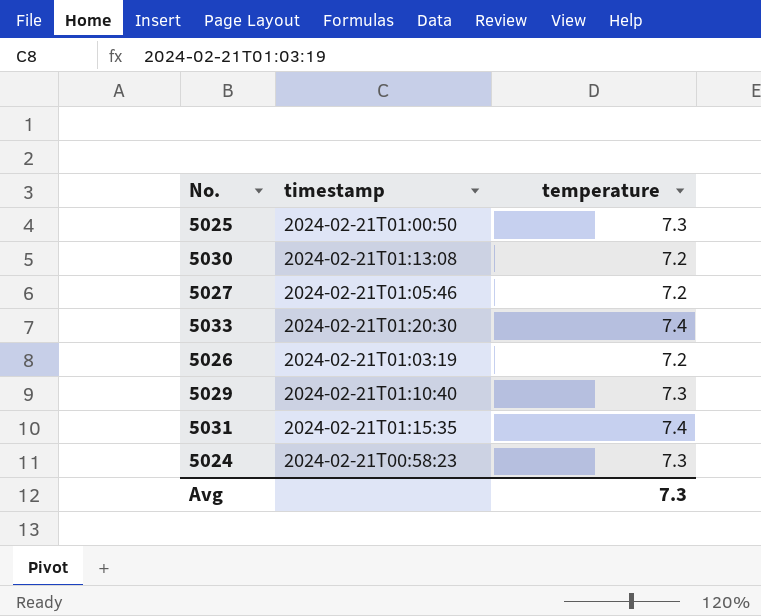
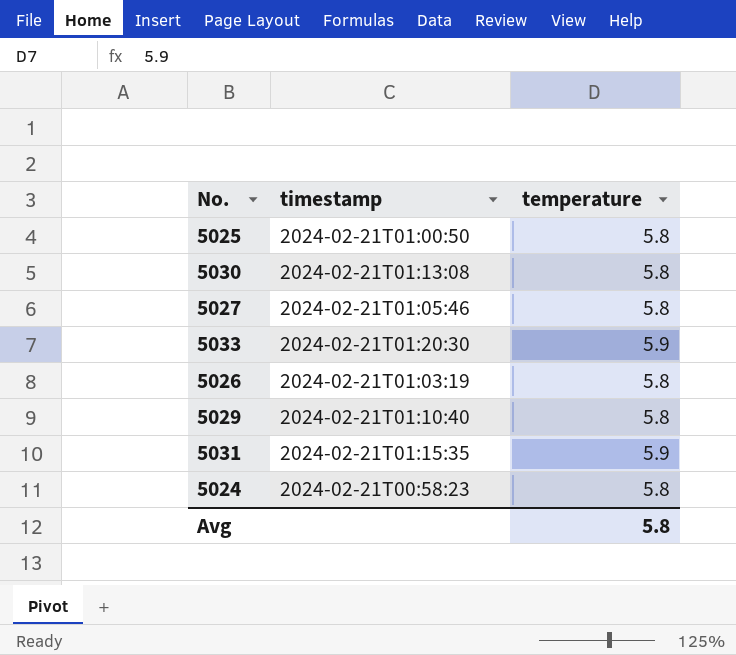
5025 | temperature: 7.3 -> 5.8
5030 | temperature: 7.2 -> 5.8
5027 | temperature: 7.2 -> 5.8
5033 | temperature: 7.4 -> 5.9
5026 | temperature: 7.2 -> 5.8
5029 | temperature: 7.3 -> 5.8
5031 | temperature: 7.4 -> 5.9
5024 | temperature: 7.3 -> 5.8
Avg | temperature: 7.3 -> 5.8

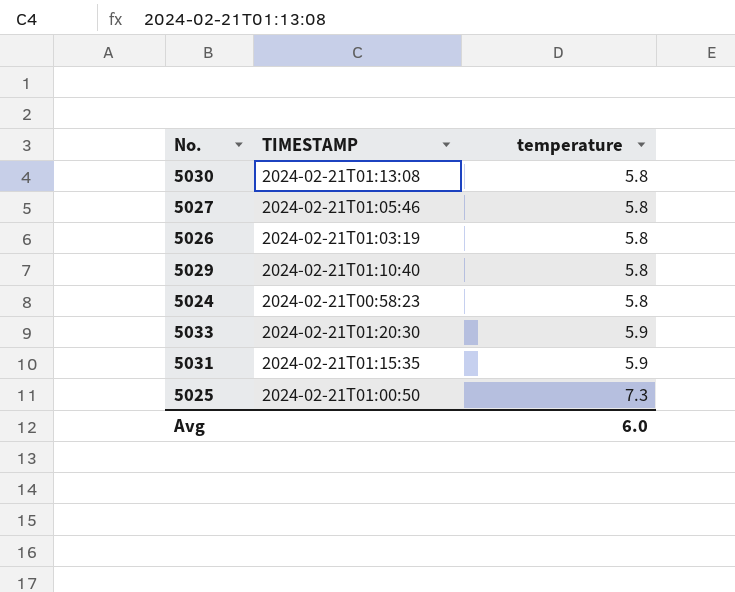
row order: none -> temperature ascending
column name: timestamp -> TIMESTAMP
5025 | temperature: 5.8 -> 7.3
Avg | temperature: 5.8 -> 6.0

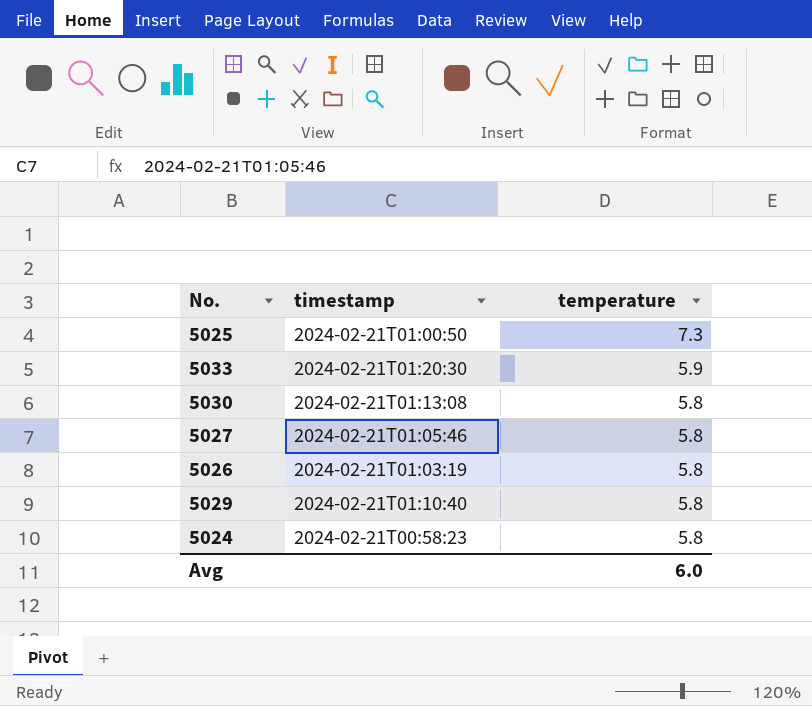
row order: temperature ascending -> temperature descending
column name: TIMESTAMP -> timestamp
row 5031: 2024-02-21T01:15:35 | 5.9 -> none

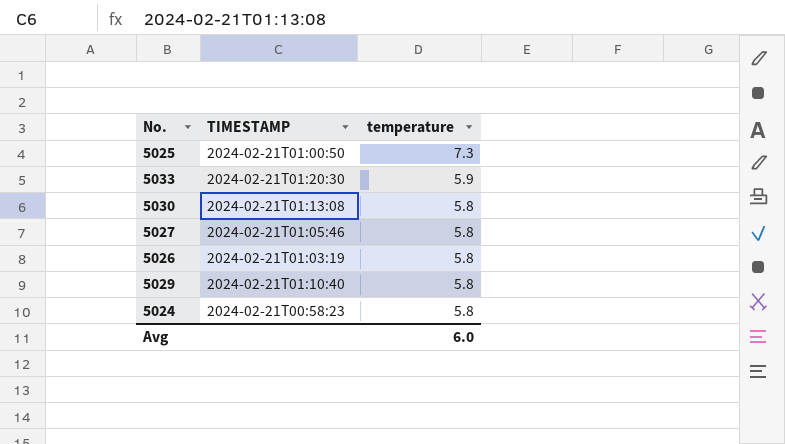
column name: timestamp -> TIMESTAMP

